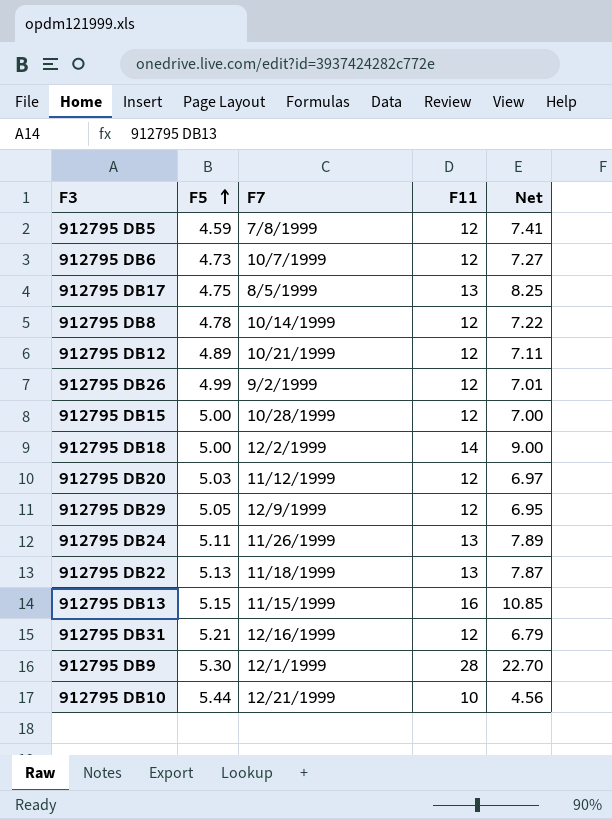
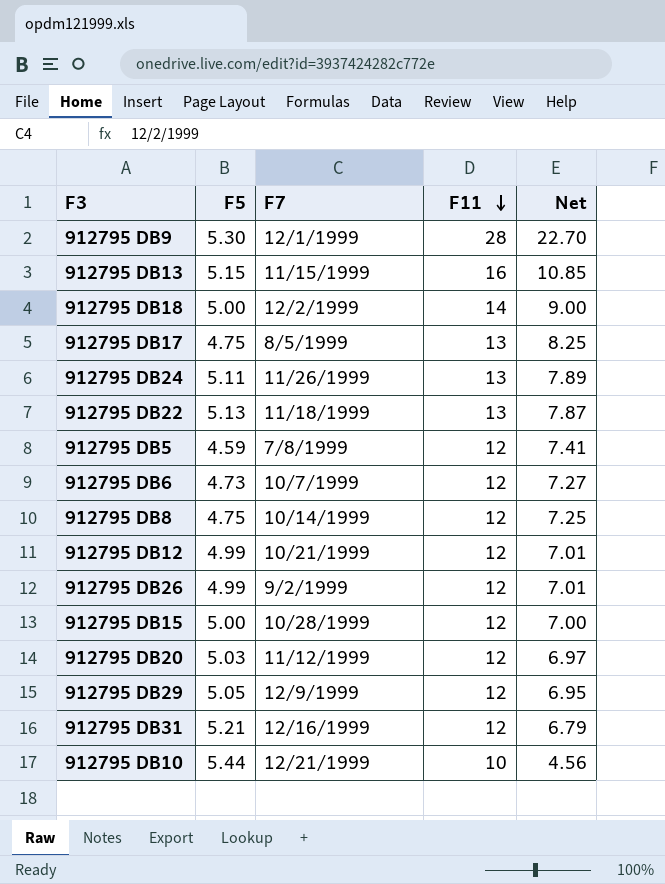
row order: F5 ascending -> F11 descending
912795 DB8 | F5: 4.78 -> 4.75
912795 DB8 | Net: 7.22 -> 7.25
912795 DB12 | F5: 4.89 -> 4.99
912795 DB12 | Net: 7.11 -> 7.01

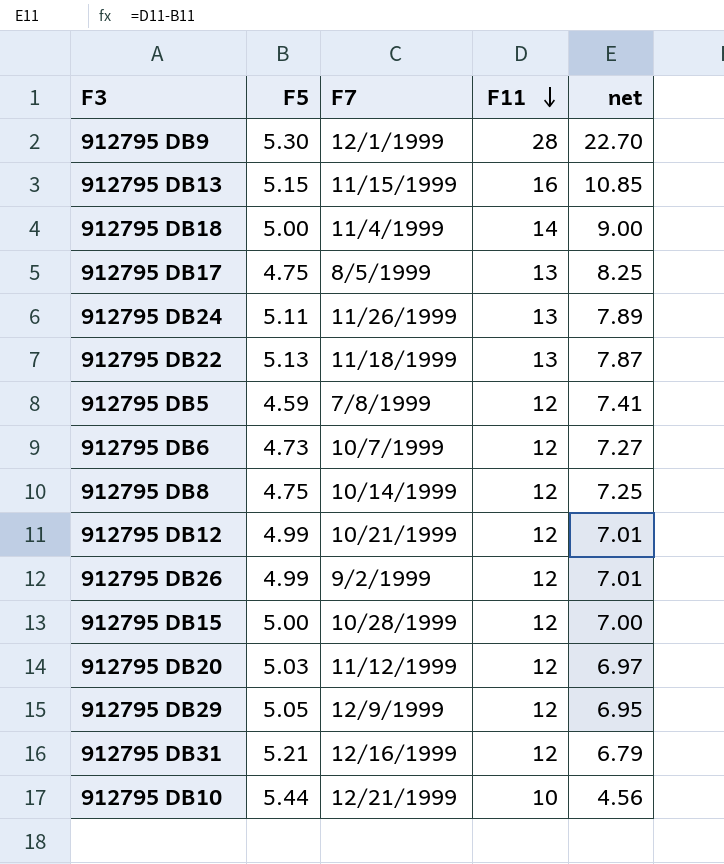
column name: Net -> net
912795 DB18 | F7: 12/2/1999 -> 11/4/1999

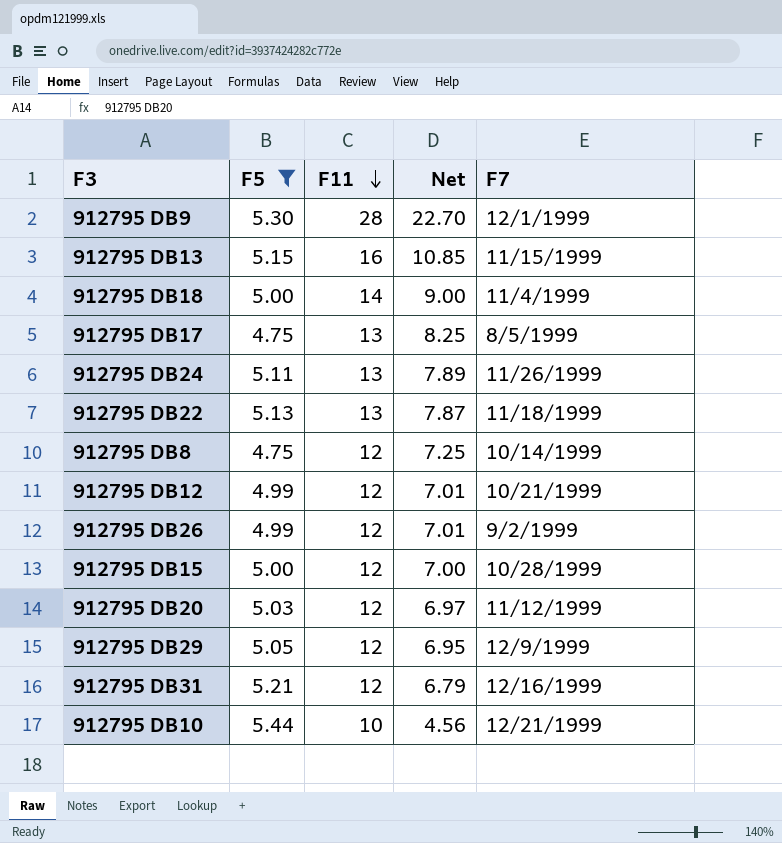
filter: none -> F5 >= 4.75
column name: net -> Net
column F7 | position: 3 -> 5

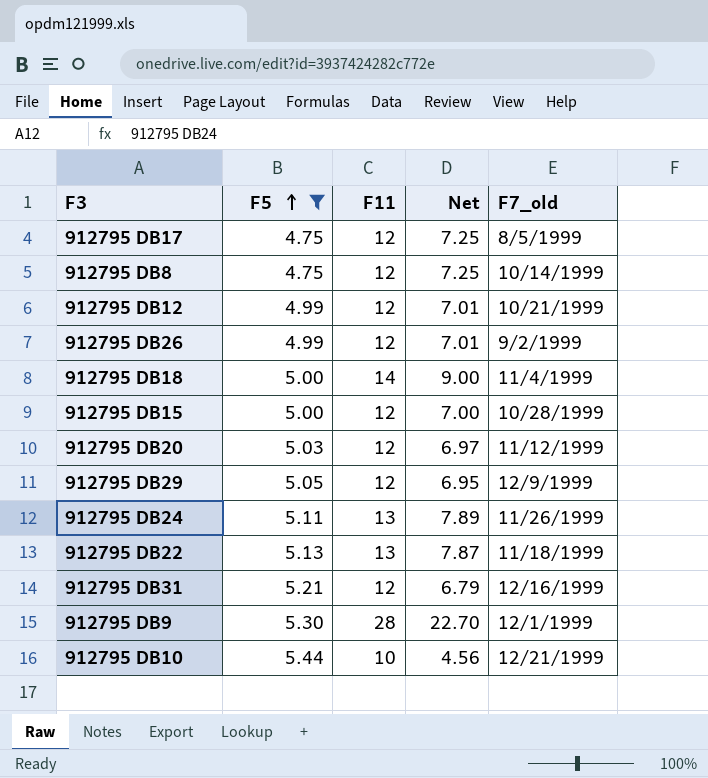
row order: F11 descending -> F5 ascending
column name: F7 -> F7_old
row 912795 DB13: 5.15 | 16 | 10.85 | 11/15/1999 -> none
912795 DB17 | F11: 13 -> 12
912795 DB17 | Net: 8.25 -> 7.25

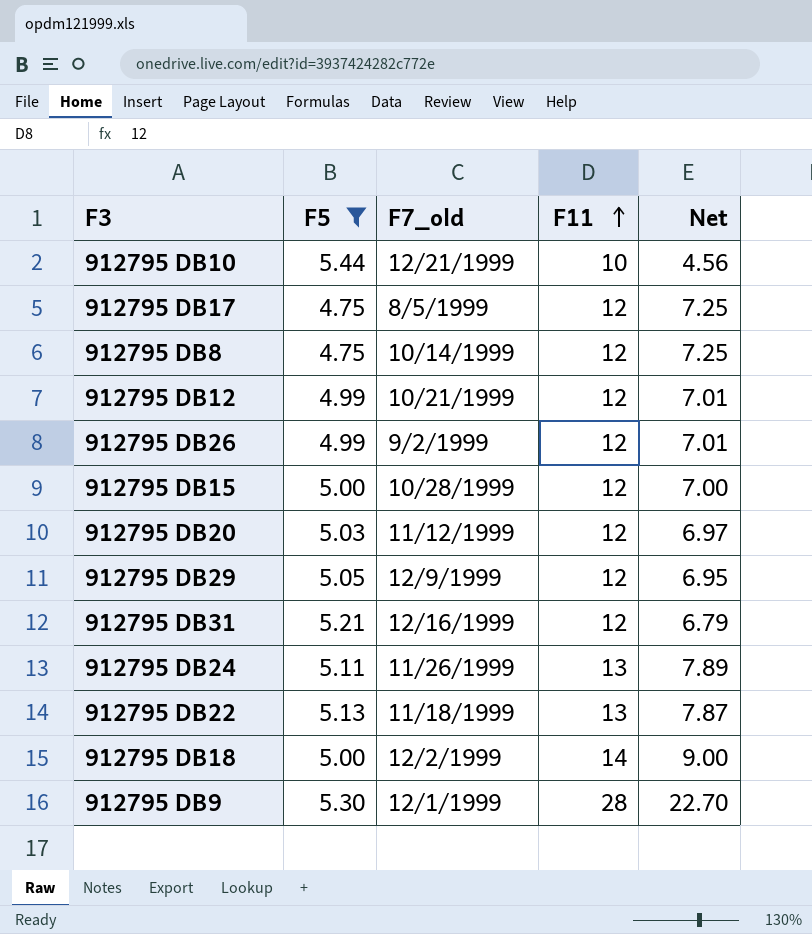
row order: F5 ascending -> F11 ascending
column F7_old | position: 5 -> 3
912795 DB18 | F7_old: 11/4/1999 -> 12/2/1999

